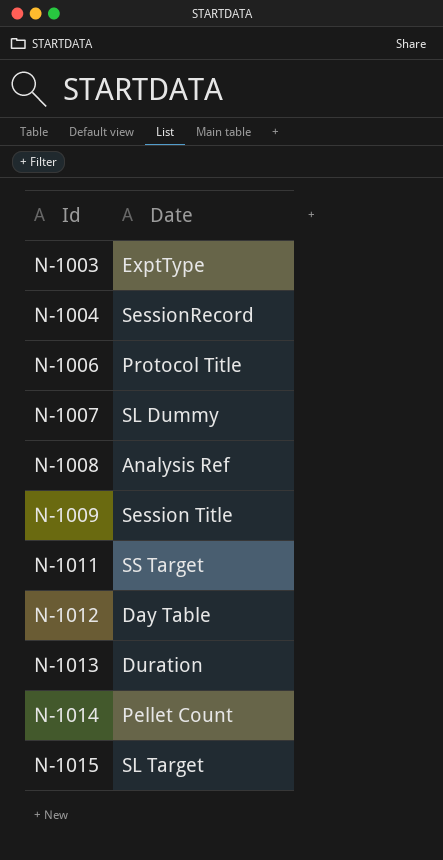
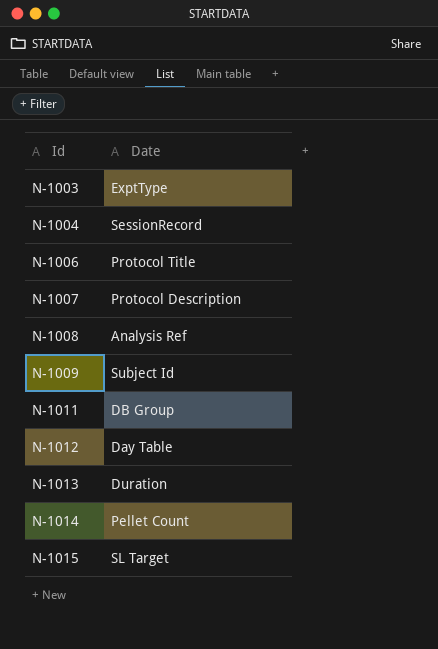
N-1007 | Date: SL Dummy -> Protocol Description
N-1009 | Date: Session Title -> Subject Id
N-1011 | Date: SS Target -> DB Group

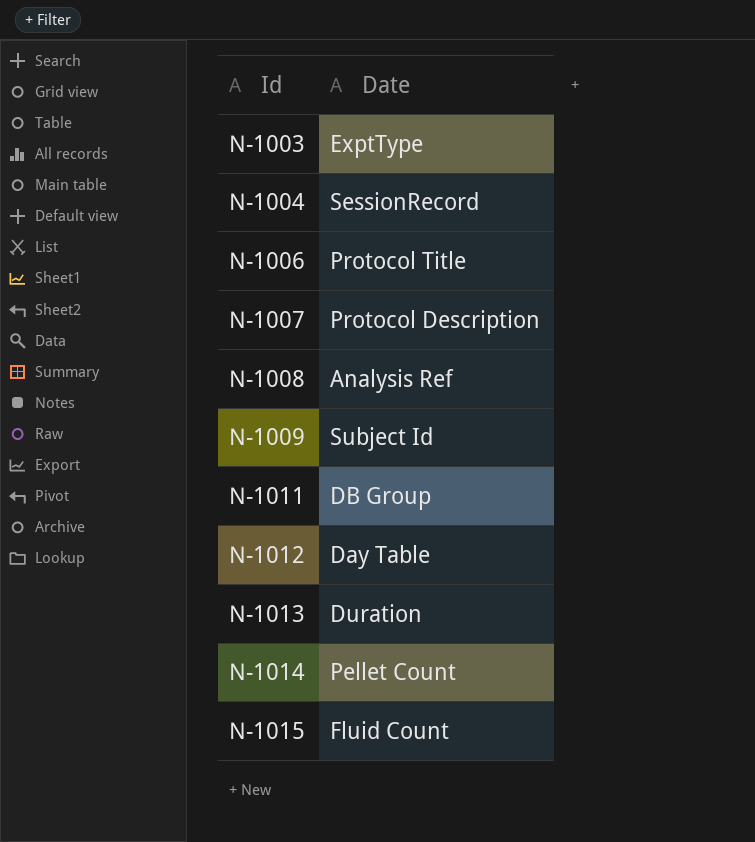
N-1015 | Date: SL Target -> Fluid Count

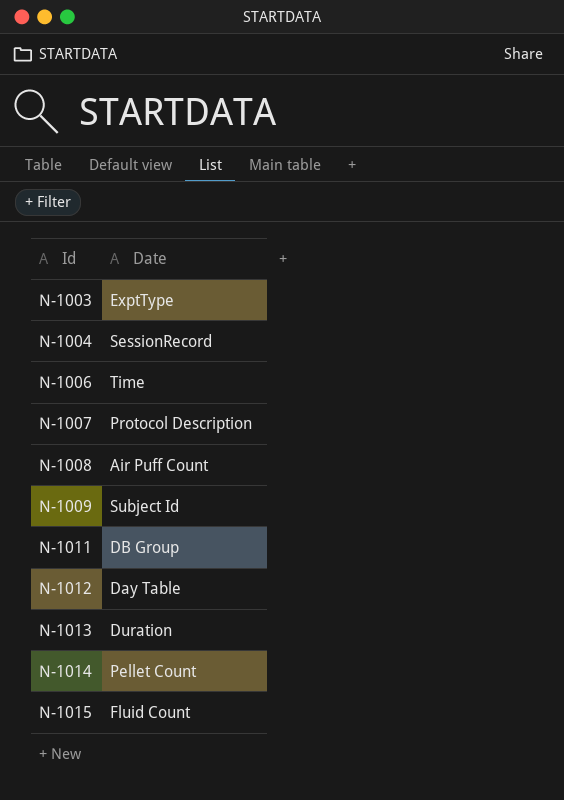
N-1006 | Date: Protocol Title -> Time
N-1008 | Date: Analysis Ref -> Air Puff Count

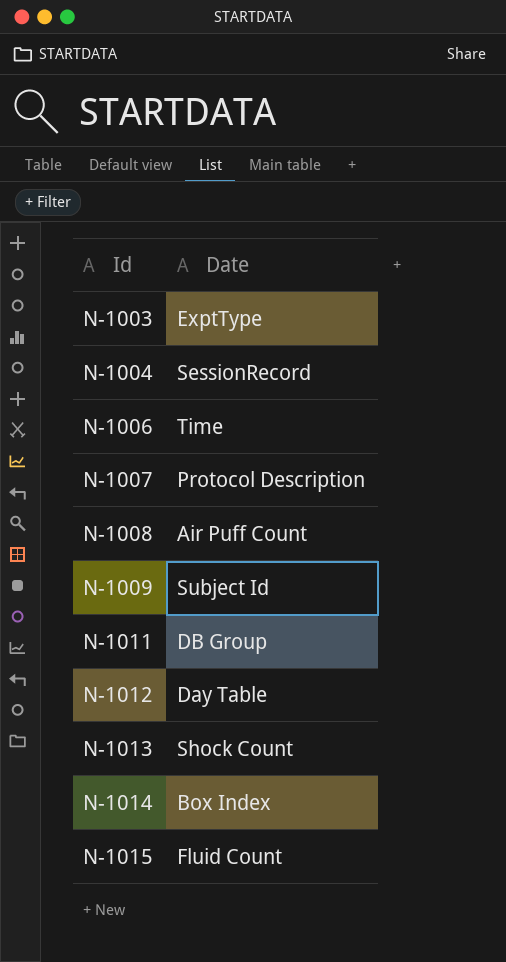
N-1013 | Date: Duration -> Shock Count
N-1014 | Date: Pellet Count -> Box Index

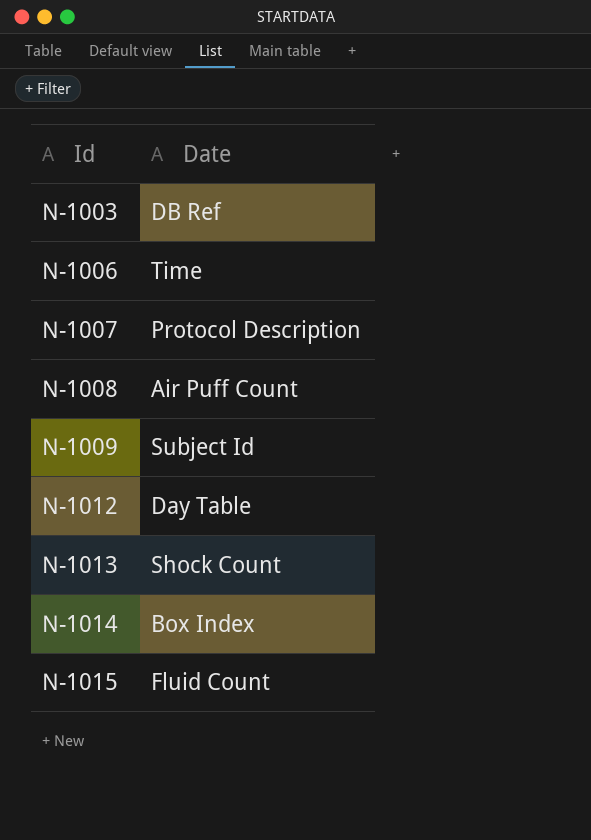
row N-1004: SessionRecord -> none
row N-1011: DB Group -> none
N-1003 | Date: ExptType -> DB Ref

